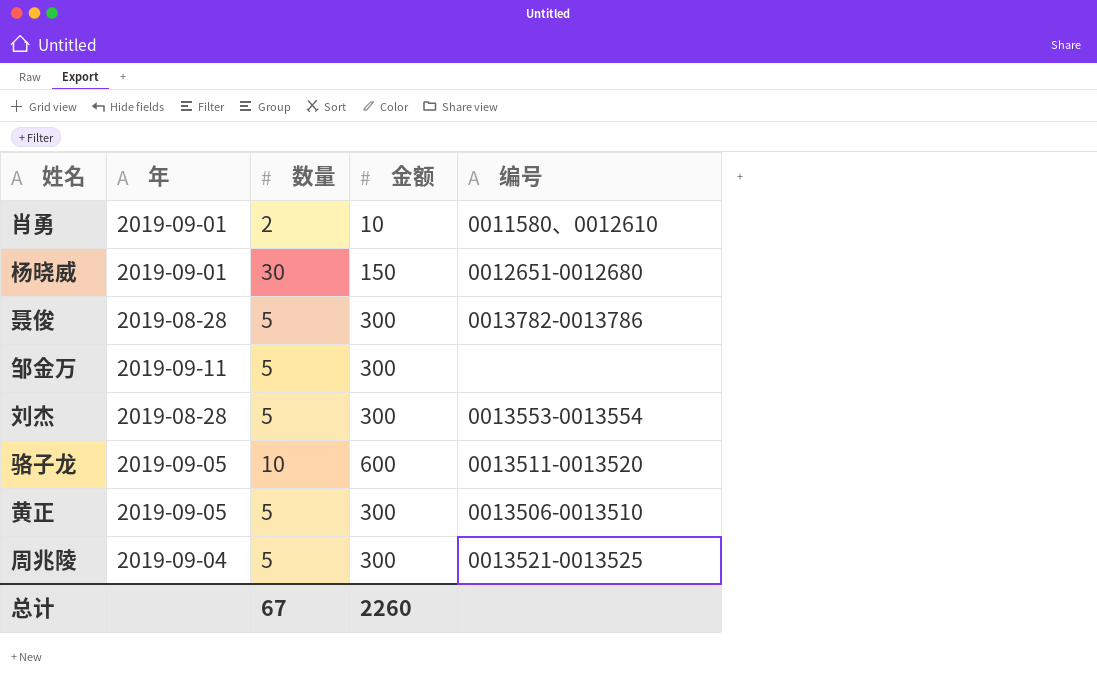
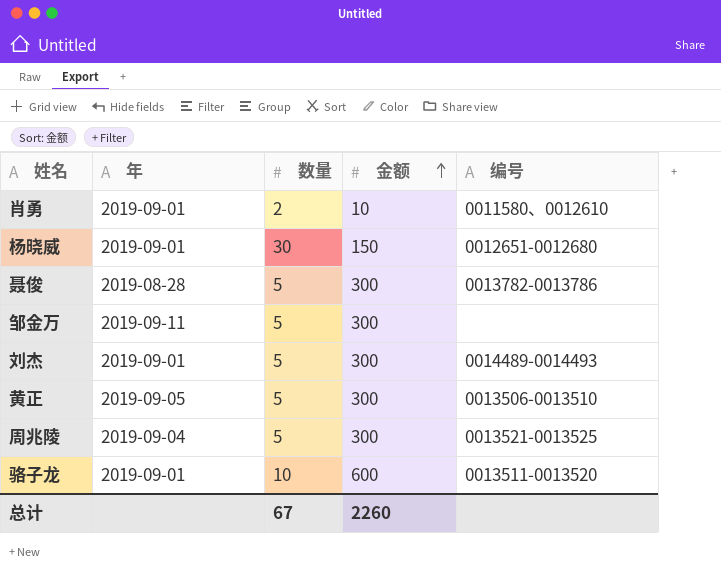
row order: none -> 金额 ascending
刘杰 | 年: 2019-08-28 -> 2019-09-01
刘杰 | 编号: 0013553-0013554 -> 0014489-0014493
骆子龙 | 年: 2019-09-05 -> 2019-09-01

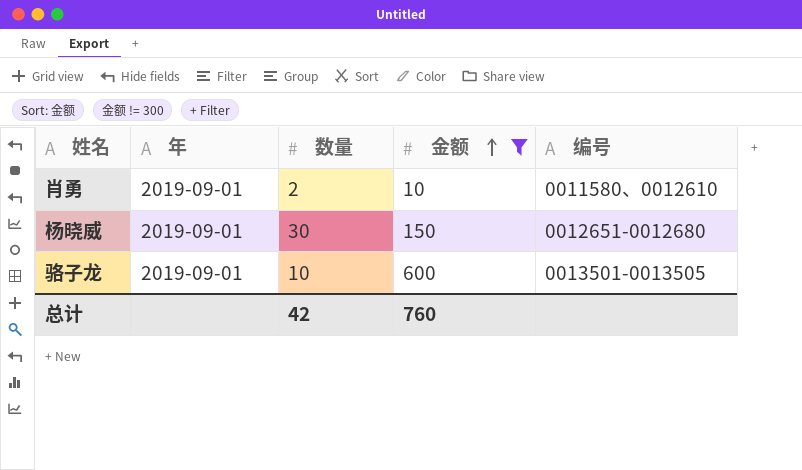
filter: none -> 金额 != 300
骆子龙 | 编号: 0013511-0013520 -> 0013501-0013505
总计 | 数量: 67 -> 42
总计 | 金额: 2260 -> 760

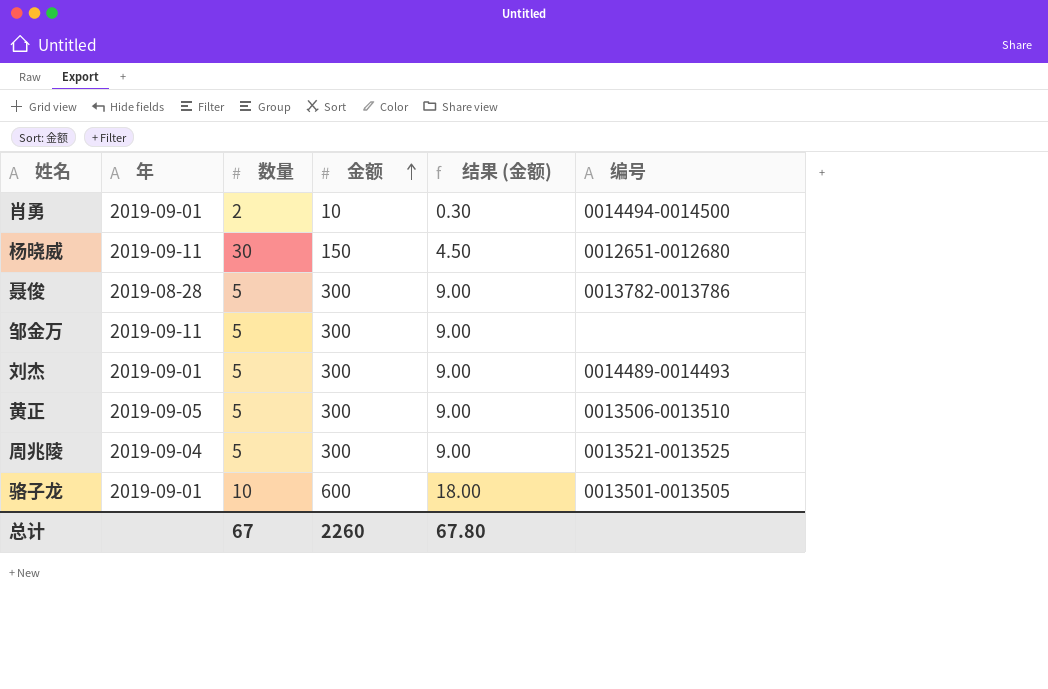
filter: 金额 != 300 -> none
column 结果 (金额) | formula: none -> [金额] * 0.03
肖勇 | 编号: 0011580、0012610 -> 0014494-0014500
杨晓威 | 年: 2019-09-01 -> 2019-09-11
总计 | 数量: 42 -> 67
总计 | 金额: 760 -> 2260

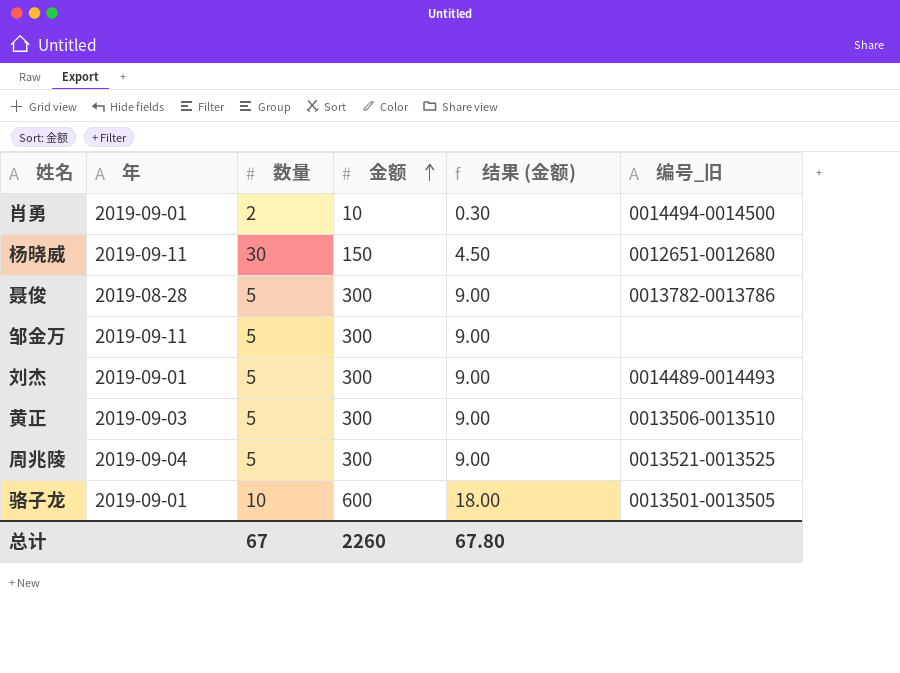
column name: 编号 -> 编号_旧
黄正 | 年: 2019-09-05 -> 2019-09-03

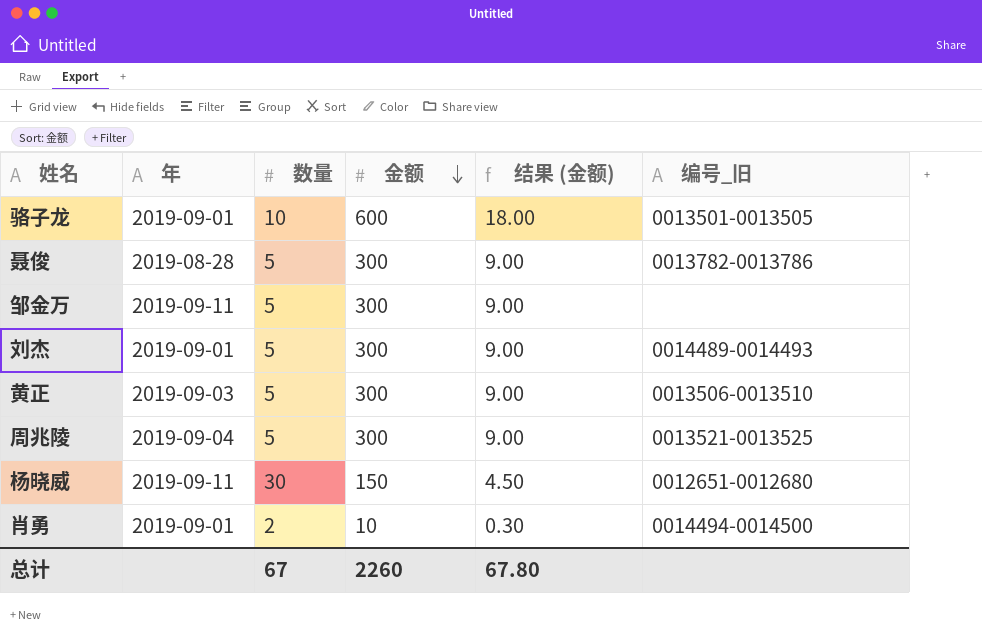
row order: 金额 ascending -> 金额 descending

